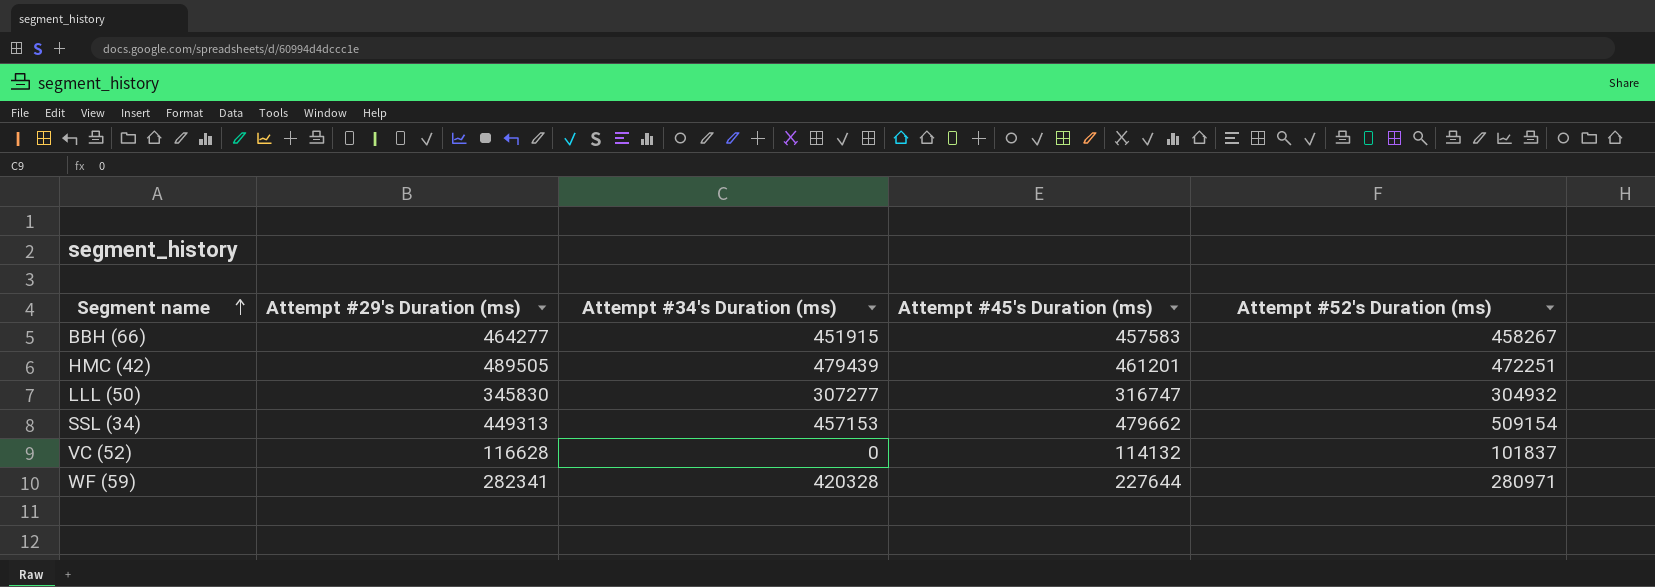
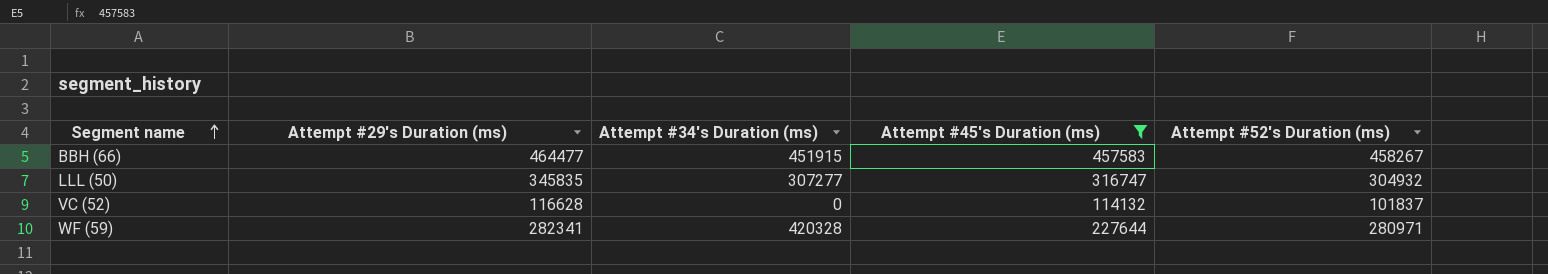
filter: none -> Attempt #45's Duration (ms) <= 457583
BBH (66) | Attempt #29's Duration (ms): 464277 -> 464477
LLL (50) | Attempt #29's Duration (ms): 345830 -> 345835

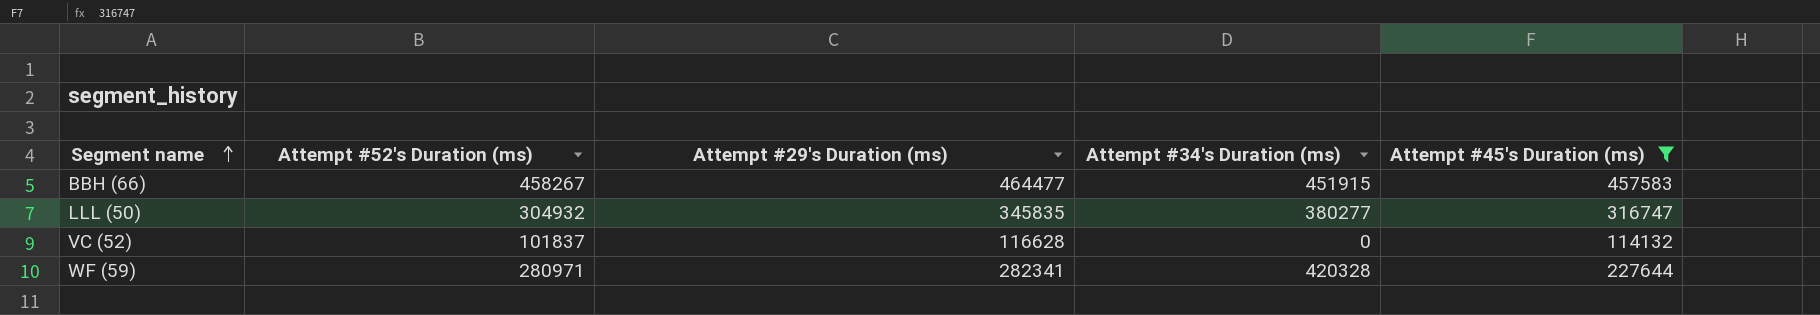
column Attempt #52's Duration (ms) | position: 5 -> 2
LLL (50) | Attempt #34's Duration (ms): 307277 -> 380277

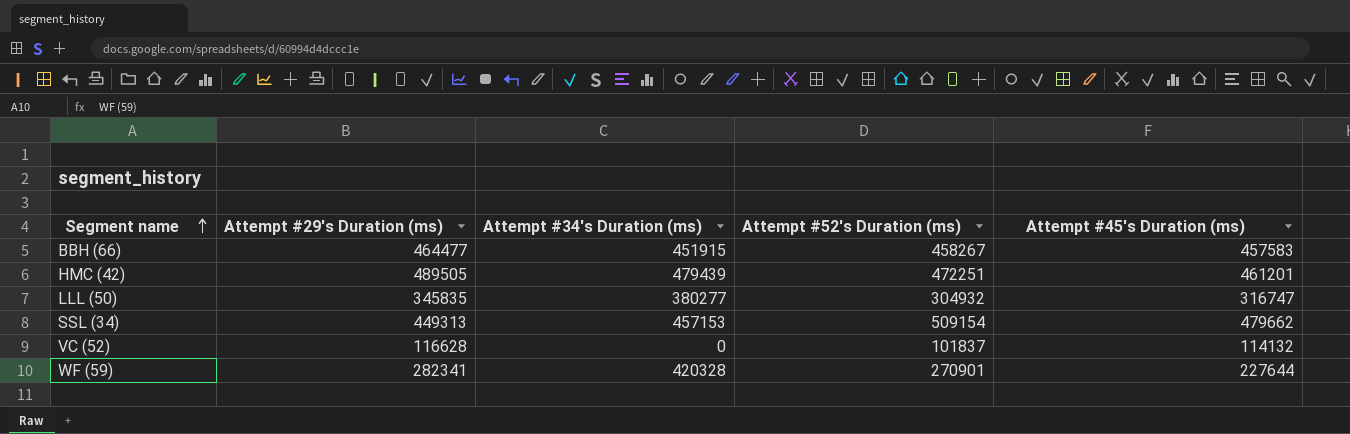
filter: Attempt #45's Duration (ms) <= 457583 -> none
column Attempt #52's Duration (ms) | position: 2 -> 4
WF (59) | Attempt #52's Duration (ms): 280971 -> 270901

